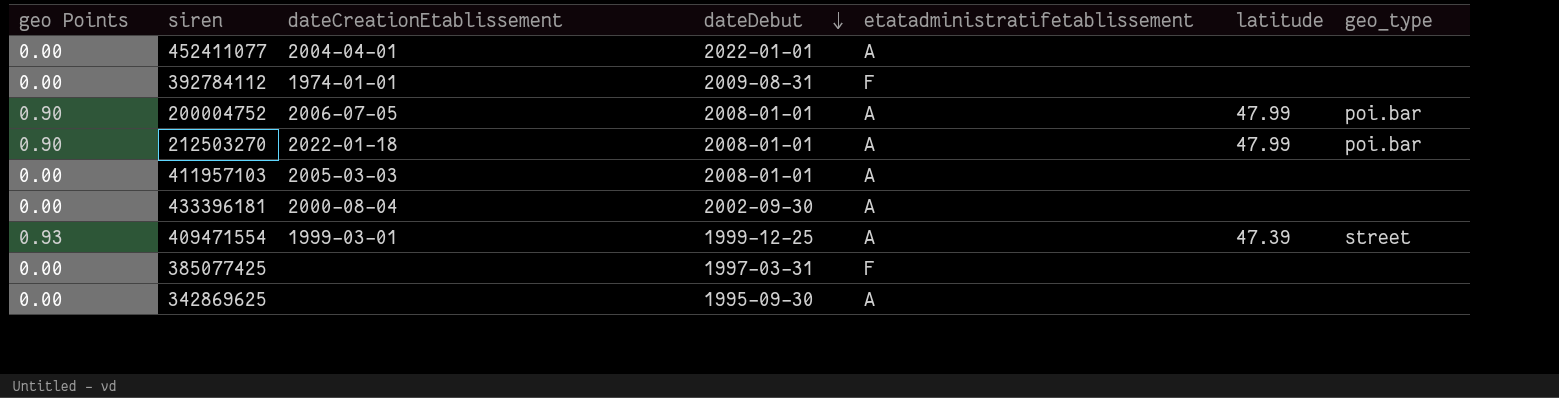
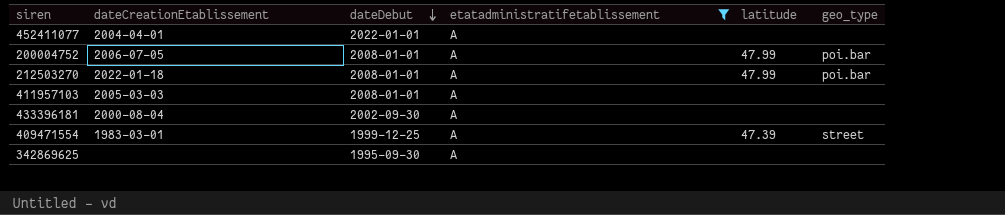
filter: none -> etatadministratifetablissement = A
column geo Points | position: 1 -> none
409471554 | dateCreationEtablissement: 1999-03-01 -> 1983-03-01

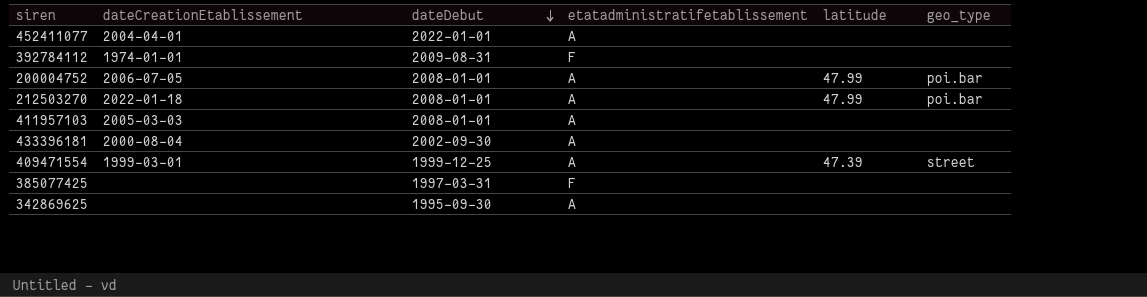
filter: etatadministratifetablissement = A -> none
409471554 | dateCreationEtablissement: 1983-03-01 -> 1999-03-01

